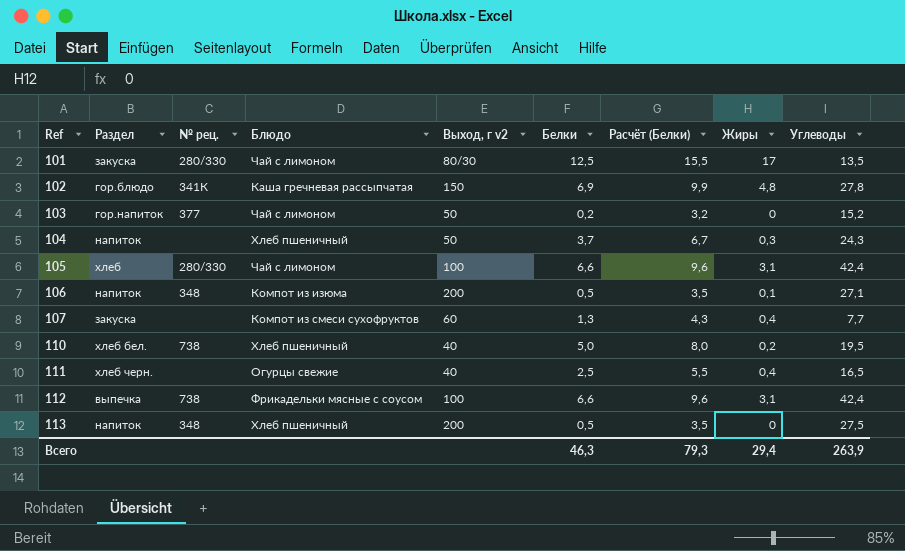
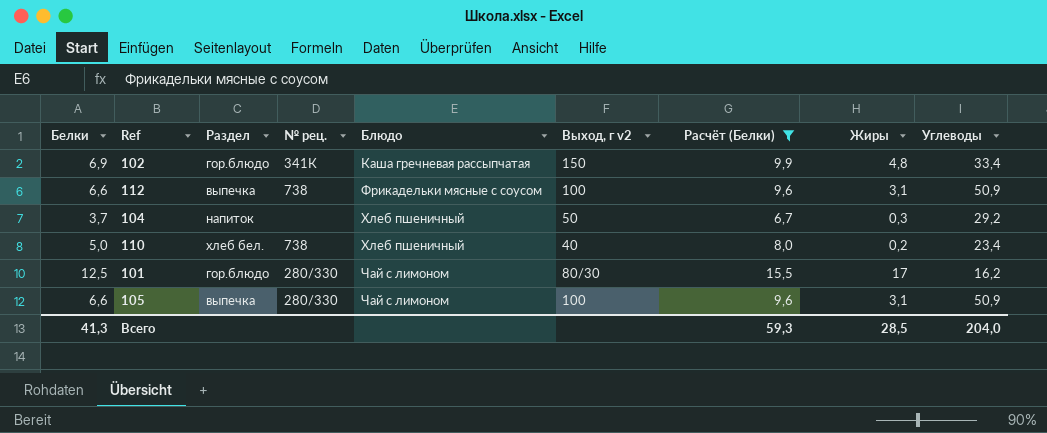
filter: none -> Расчёт (Белки) >= 6,7
row order: Ref ascending -> Блюдо ascending
column Белки | position: 6 -> 1
102 | Углеводы: 27,8 -> 33,4
112 | Углеводы: 42,4 -> 50,9
104 | Углеводы: 24,3 -> 29,2
110 | Углеводы: 19,5 -> 23,4
101 | Раздел: закуска -> гор.блюдо
101 | Углеводы: 13,5 -> 16,2
105 | Раздел: хлеб -> выпечка
105 | Углеводы: 42,4 -> 50,9
Всего | Белки: 46,3 -> 41,3
Всего | Расчёт (Белки): 79,3 -> 59,3
Всего | Жиры: 29,4 -> 28,5
Всего | Углеводы: 263,9 -> 204,0

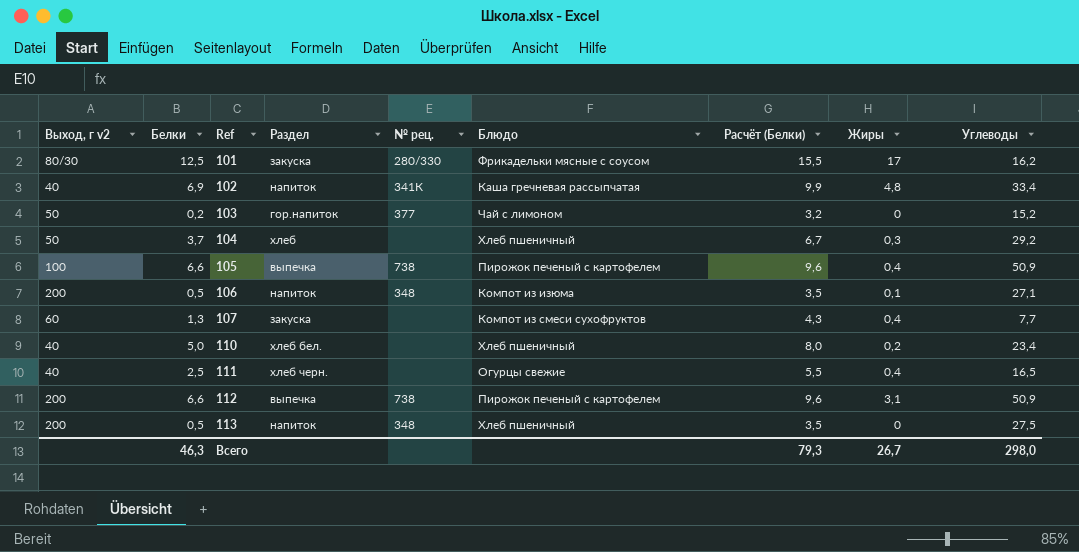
filter: Расчёт (Белки) >= 6,7 -> none
row order: Блюдо ascending -> Ref ascending
column Выход, г v2 | position: 6 -> 1
101 | Раздел: гор.блюдо -> закуска
101 | Блюдо: Чай с лимоном -> Фрикадельки мясные с соусом
102 | Выход, г v2: 150 -> 40
102 | Раздел: гор.блюдо -> напиток
104 | Раздел: напиток -> хлеб
105 | № рец.: 280/330 -> 738
105 | Блюдо: Чай с лимоном -> Пирожок печеный с картофелем
105 | Жиры: 3,1 -> 0,4
110 | № рец.: 738 -> none
112 | Выход, г v2: 100 -> 200
112 | Блюдо: Фрикадельки мясные с соусом -> Пирожок печеный с картофелем
Всего | Белки: 41,3 -> 46,3
Всего | Расчёт (Белки): 59,3 -> 79,3
Всего | Жиры: 28,5 -> 26,7
Всего | Углеводы: 204,0 -> 298,0

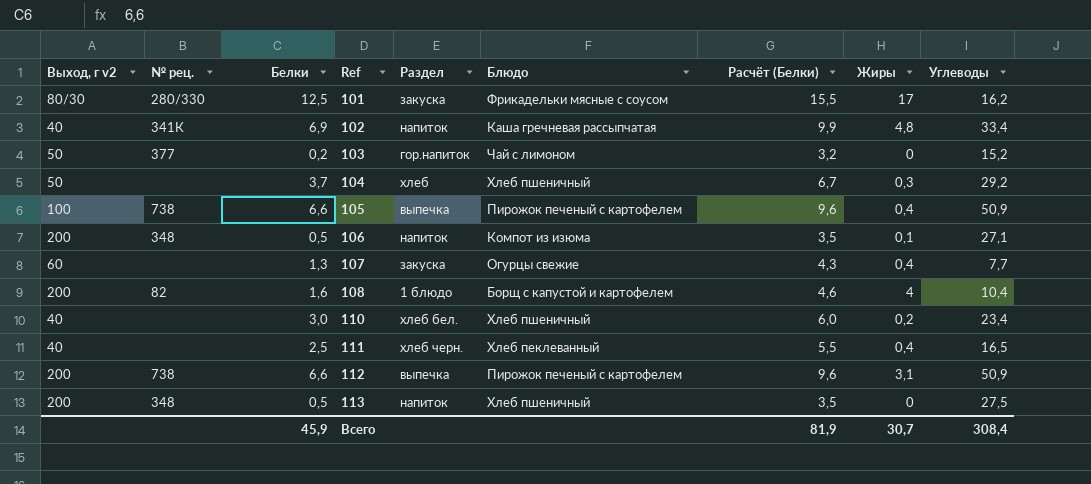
column № рец. | position: 5 -> 2
107 | Блюдо: Компот из смеси сухофруктов -> Огурцы свежие
row 108: none -> 200 | 82 | 1,6 | 1 блюдо | Борщ с капустой и картофелем | 4,6 | 4 | 10,4
110 | Белки: 5,0 -> 3,0
110 | Расчёт (Белки): 8,0 -> 6,0
111 | Блюдо: Огурцы свежие -> Хлеб пеклеванный
Всего | Белки: 46,3 -> 45,9
Всего | Расчёт (Белки): 79,3 -> 81,9
Всего | Жиры: 26,7 -> 30,7
Всего | Углеводы: 298,0 -> 308,4

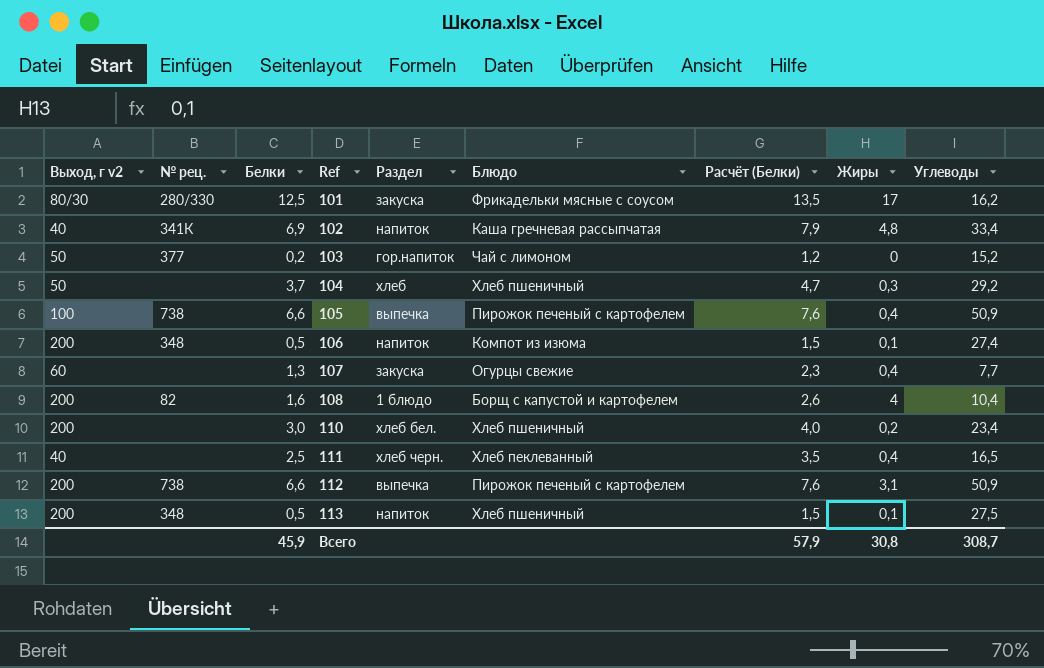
column Расчёт (Белки) | formula: [Белки] + 3 -> [Белки] + 1
106 | Углеводы: 27,1 -> 27,4
110 | Выход, г v2: 40 -> 200
113 | Жиры: 0 -> 0,1
Всего | Расчёт (Белки): 81,9 -> 57,9
Всего | Жиры: 30,7 -> 30,8
Всего | Углеводы: 308,4 -> 308,7

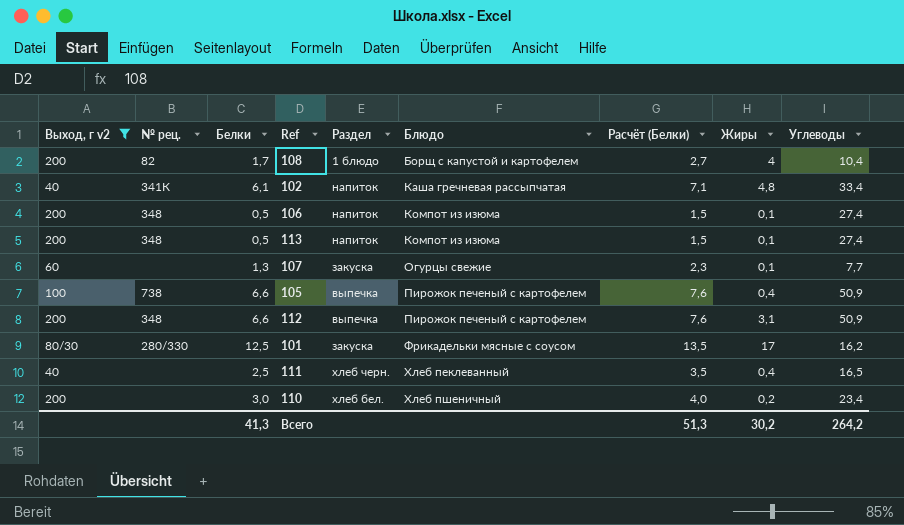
filter: none -> Выход, г v2 != 50
row order: Ref ascending -> Блюдо ascending
108 | Белки: 1,6 -> 1,7
108 | Расчёт (Белки): 2,6 -> 2,7
102 | Белки: 6,9 -> 6,1
102 | Расчёт (Белки): 7,9 -> 7,1
113 | Блюдо: Хлеб пшеничный -> Компот из изюма
113 | Углеводы: 27,5 -> 27,4
107 | Жиры: 0,4 -> 0,1
112 | № рец.: 738 -> 348
Всего | Белки: 45,9 -> 41,3
Всего | Расчёт (Белки): 57,9 -> 51,3
Всего | Жиры: 30,8 -> 30,2
Всего | Углеводы: 308,7 -> 264,2

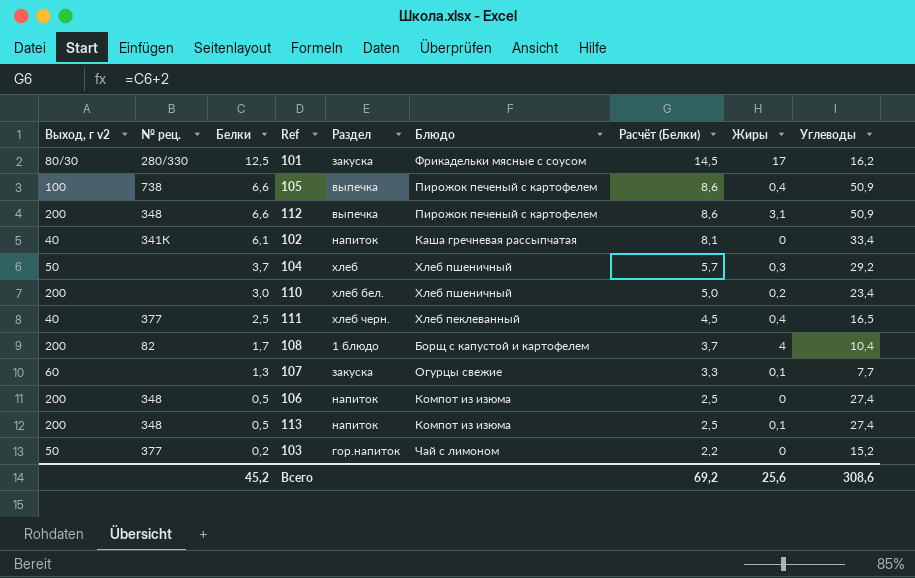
filter: Выход, г v2 != 50 -> none
row order: Блюдо ascending -> Белки descending
column Расчёт (Белки) | formula: [Белки] + 1 -> [Белки] + 2
102 | Жиры: 4,8 -> 0
111 | № рец.: none -> 377
106 | Жиры: 0,1 -> 0
Всего | Белки: 41,3 -> 45,2
Всего | Расчёт (Белки): 51,3 -> 69,2
Всего | Жиры: 30,2 -> 25,6
Всего | Углеводы: 264,2 -> 308,6

